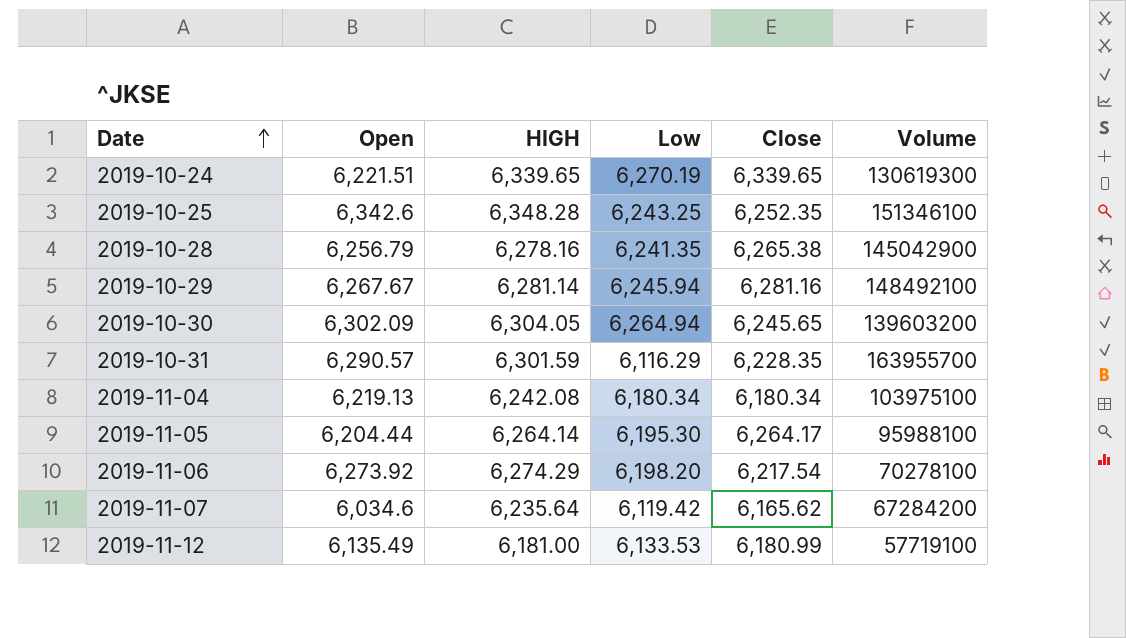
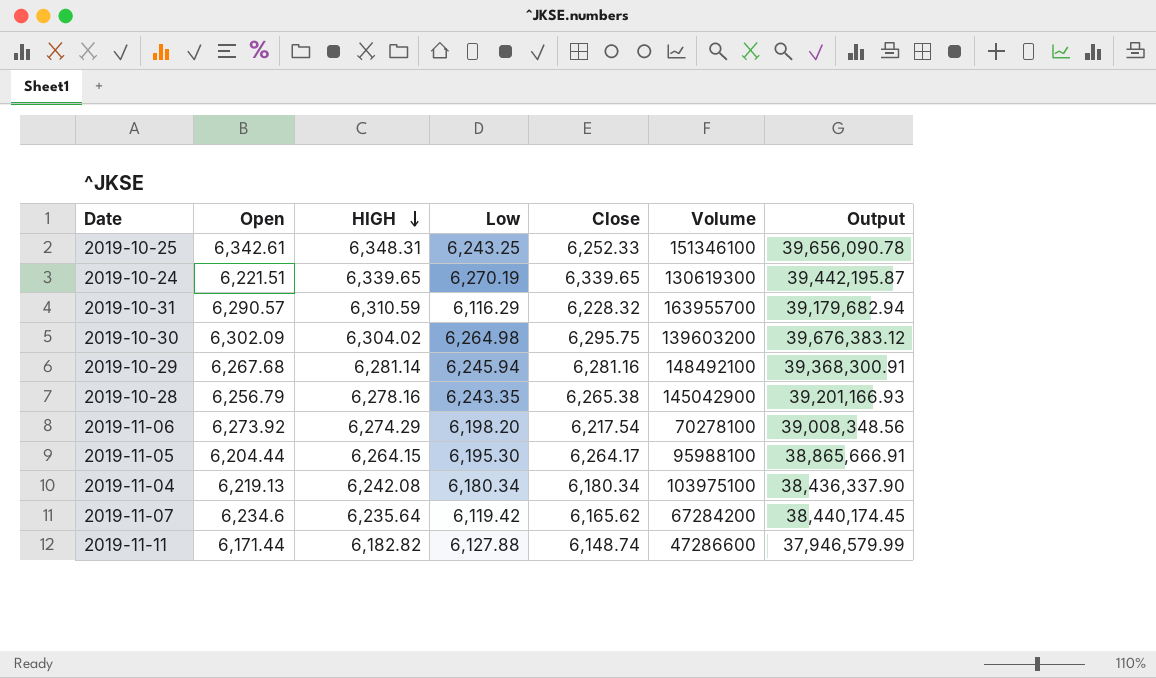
row order: Date ascending -> HIGH descending
column Output | formula: none -> [Open] * [Close]
row 2019-11-12: 6,135.49 | 6,181.00 | 6,133.53 | 6,180.99 | 57719100 -> none
2019-10-25 | Open: 6,342.6 -> 6,342.61
2019-10-25 | HIGH: 6,348.28 -> 6,348.31
2019-10-25 | Close: 6,252.35 -> 6,252.33
2019-10-31 | HIGH: 6,301.59 -> 6,310.59
2019-10-31 | Close: 6,228.35 -> 6,228.32
2019-10-30 | HIGH: 6,304.05 -> 6,304.02
2019-10-30 | Low: 6,264.94 -> 6,264.98
2019-10-30 | Close: 6,245.65 -> 6,295.75
2019-10-29 | Open: 6,267.67 -> 6,267.68
2019-10-28 | Low: 6,241.35 -> 6,243.35
2019-11-05 | HIGH: 6,264.14 -> 6,264.15
2019-11-07 | Open: 6,034.6 -> 6,234.6
row 2019-11-11: none -> 6,171.44 | 6,182.82 | 6,127.88 | 6,148.74 | 47286600 | 37,946,579.99

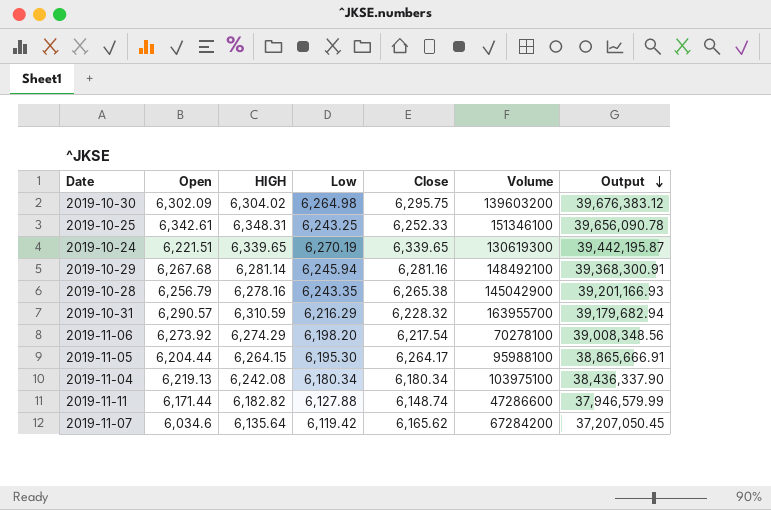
row order: HIGH descending -> Output descending
2019-10-31 | Low: 6,116.29 -> 6,216.29
2019-11-07 | Open: 6,234.6 -> 6,034.6
2019-11-07 | HIGH: 6,235.64 -> 6,135.64
2019-11-07 | Output: 38,440,174.45 -> 37,207,050.45

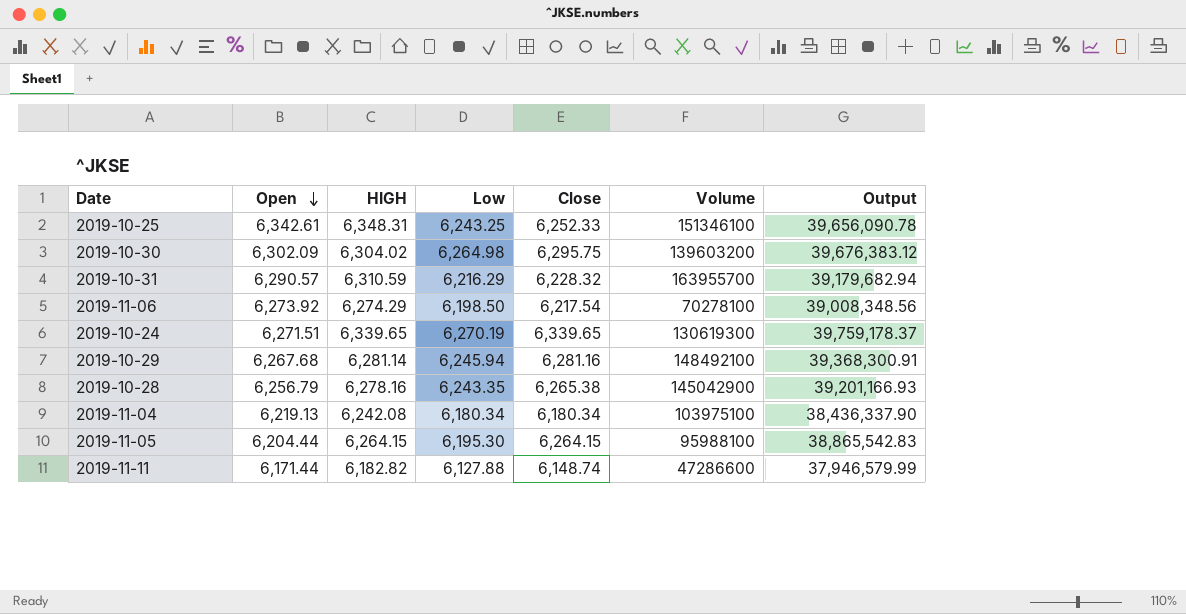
row order: Output descending -> Open descending
row 2019-11-07: 6,034.6 | 6,135.64 | 6,119.42 | 6,165.62 | 67284200 | 37,207,050.45 -> none
2019-11-06 | Low: 6,198.20 -> 6,198.50
2019-10-24 | Open: 6,221.51 -> 6,271.51
2019-10-24 | Output: 39,442,195.87 -> 39,759,178.37
2019-11-05 | Close: 6,264.17 -> 6,264.15
2019-11-05 | Output: 38,865,666.91 -> 38,865,542.83

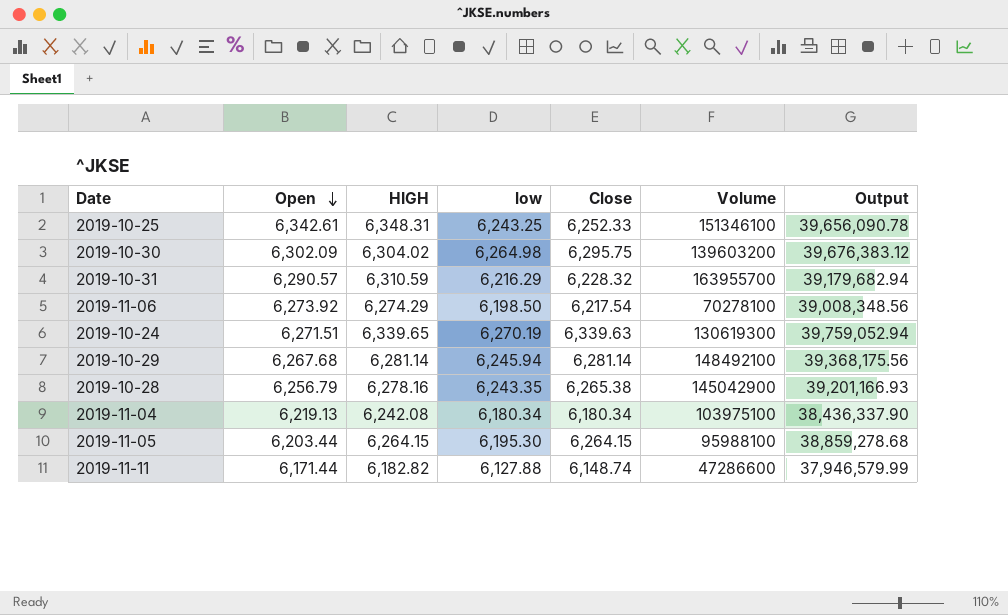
column name: Low -> low
2019-10-24 | Close: 6,339.65 -> 6,339.63
2019-10-24 | Output: 39,759,178.37 -> 39,759,052.94
2019-10-29 | Close: 6,281.16 -> 6,281.14
2019-10-29 | Output: 39,368,300.91 -> 39,368,175.56
2019-11-05 | Open: 6,204.44 -> 6,203.44
2019-11-05 | Output: 38,865,542.83 -> 38,859,278.68

